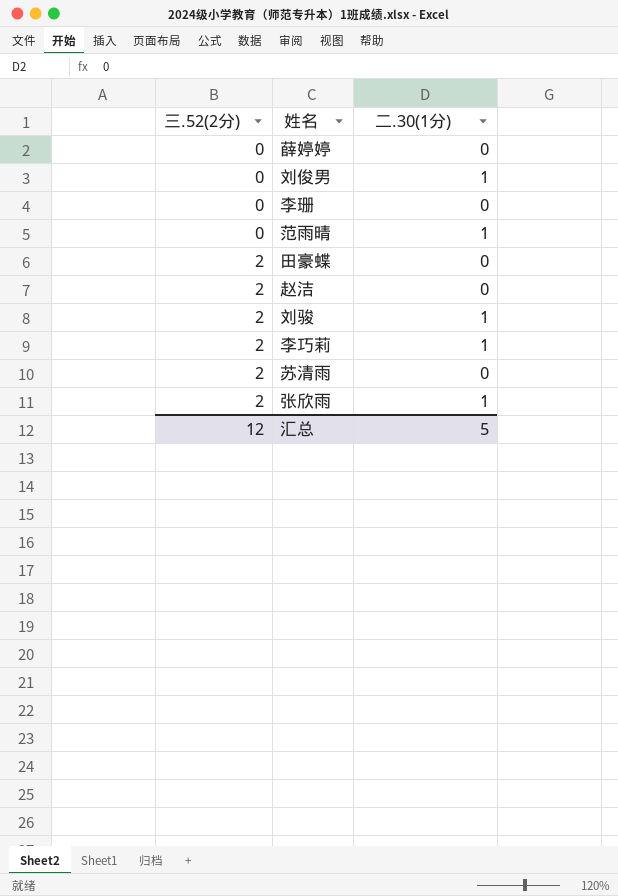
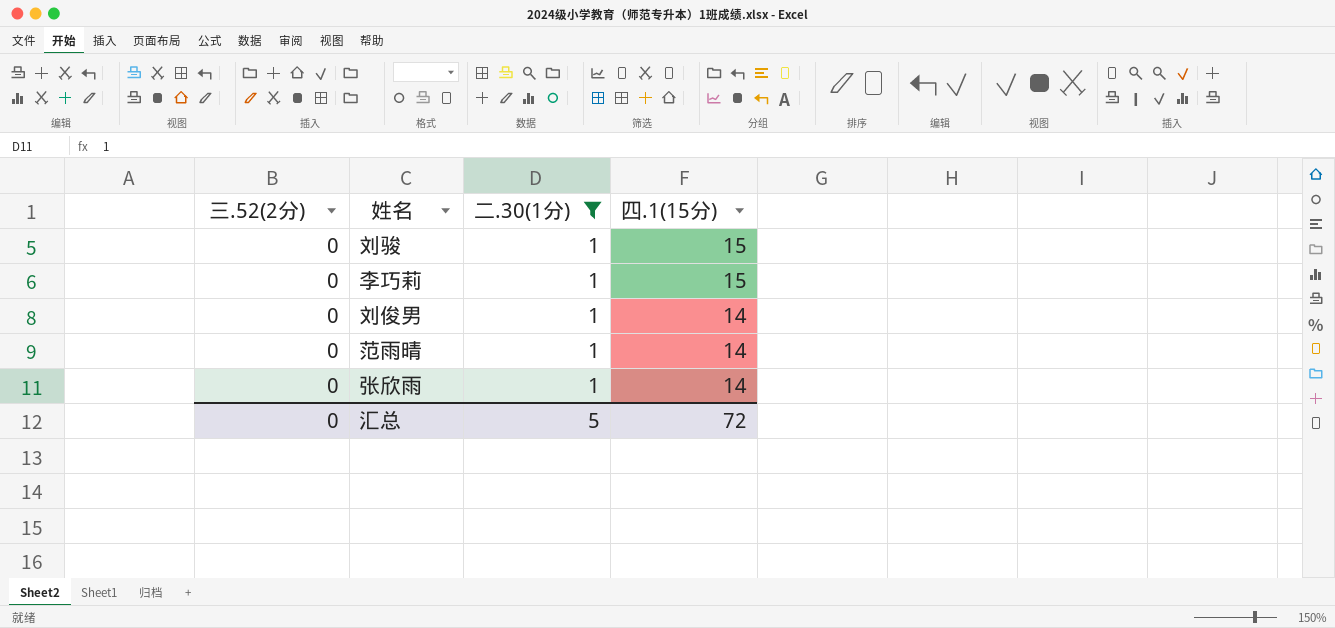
filter: none -> 二.30(1分) = 1
row order: 三.52(2分) ascending -> 四.1(15分) descending
column 四.1(15分) | position: none -> 4
刘骏 | 三.52(2分): 2 -> 0
李巧莉 | 三.52(2分): 2 -> 0
张欣雨 | 三.52(2分): 2 -> 0
汇总 | 三.52(2分): 12 -> 0

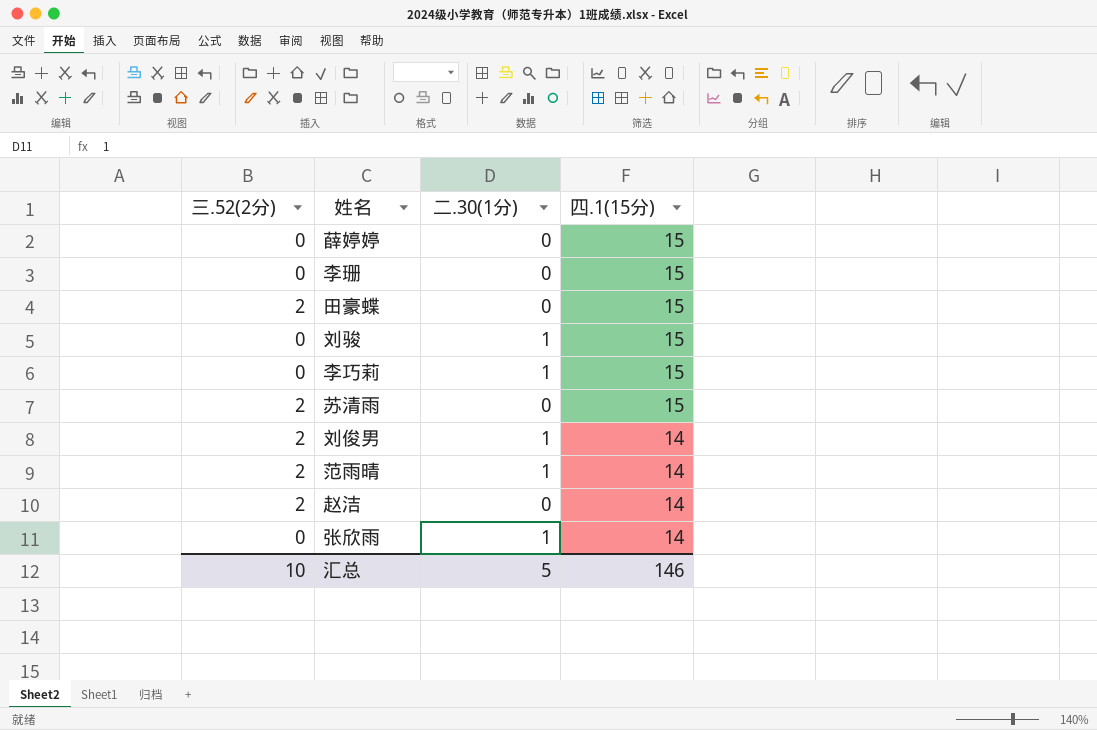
filter: 二.30(1分) = 1 -> none
刘俊男 | 三.52(2分): 0 -> 2
范雨晴 | 三.52(2分): 0 -> 2
汇总 | 三.52(2分): 0 -> 10
汇总 | 四.1(15分): 72 -> 146

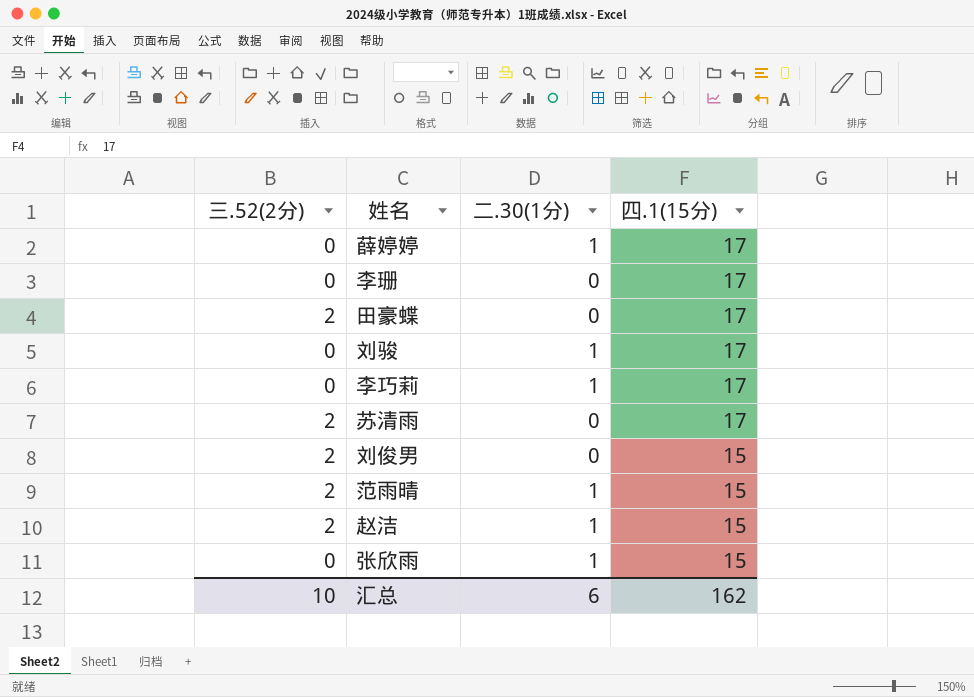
薛婷婷 | 二.30(1分): 0 -> 1
薛婷婷 | 四.1(15分): 15 -> 17
李珊 | 四.1(15分): 15 -> 17
田豪蝶 | 四.1(15分): 15 -> 17
刘骏 | 四.1(15分): 15 -> 17
李巧莉 | 四.1(15分): 15 -> 17
苏清雨 | 四.1(15分): 15 -> 17
刘俊男 | 二.30(1分): 1 -> 0
刘俊男 | 四.1(15分): 14 -> 15
范雨晴 | 四.1(15分): 14 -> 15
赵洁 | 二.30(1分): 0 -> 1
赵洁 | 四.1(15分): 14 -> 15
张欣雨 | 四.1(15分): 14 -> 15
汇总 | 二.30(1分): 5 -> 6
汇总 | 四.1(15分): 146 -> 162

